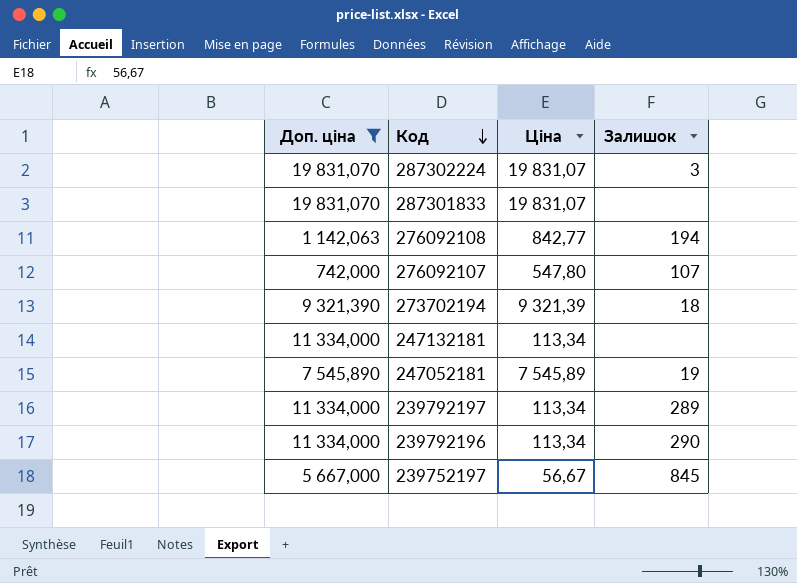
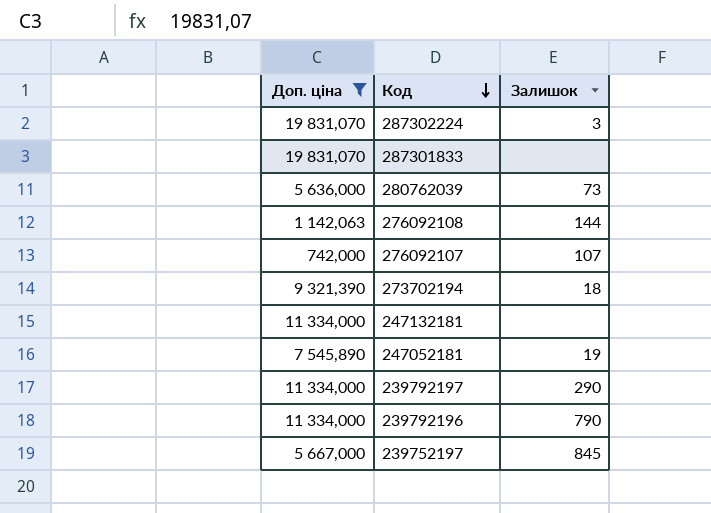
column Ціна | position: 3 -> none
row 280762039: none -> 5 636,000 | 73
276092108 | Залишок: 194 -> 144
239792197 | Залишок: 289 -> 290
239792196 | Залишок: 290 -> 790

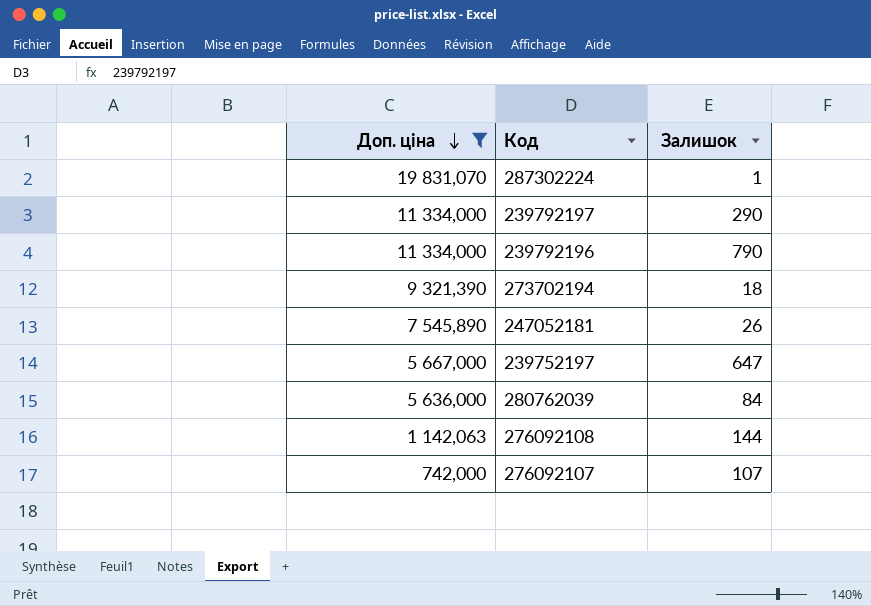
row order: Код descending -> Доп. ціна descending
row 287301833: 19 831,070 | none -> none
row 247132181: 11 334,000 | none -> none
287302224 | Залишок: 3 -> 1
247052181 | Залишок: 19 -> 26
239752197 | Залишок: 845 -> 647
280762039 | Залишок: 73 -> 84

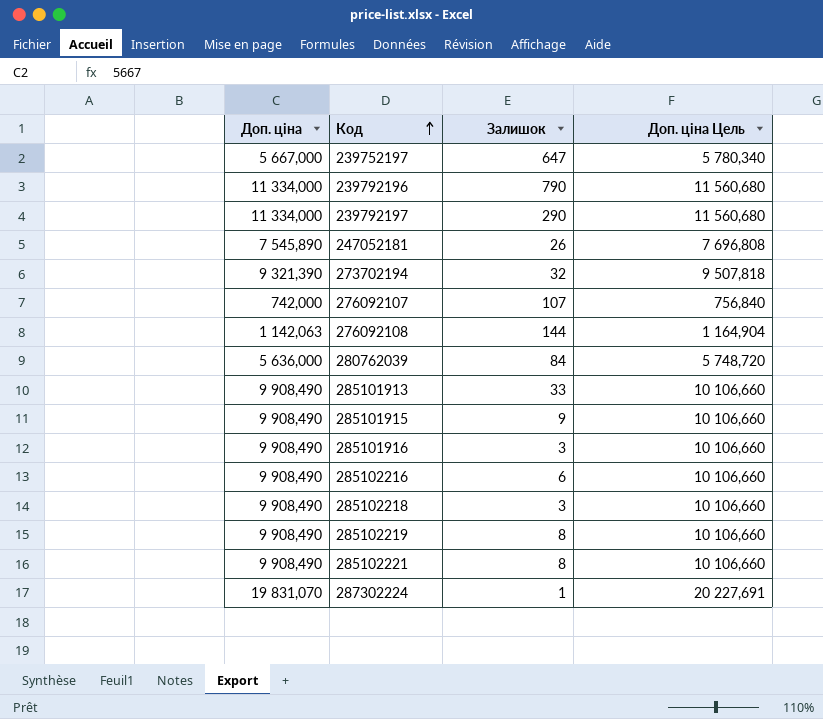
filter: Доп. ціна != 9 908,490 -> none
row order: Доп. ціна descending -> Код ascending
column Доп. ціна Цель | formula: none -> [Доп. ціна] * 1,02
273702194 | Залишок: 18 -> 32

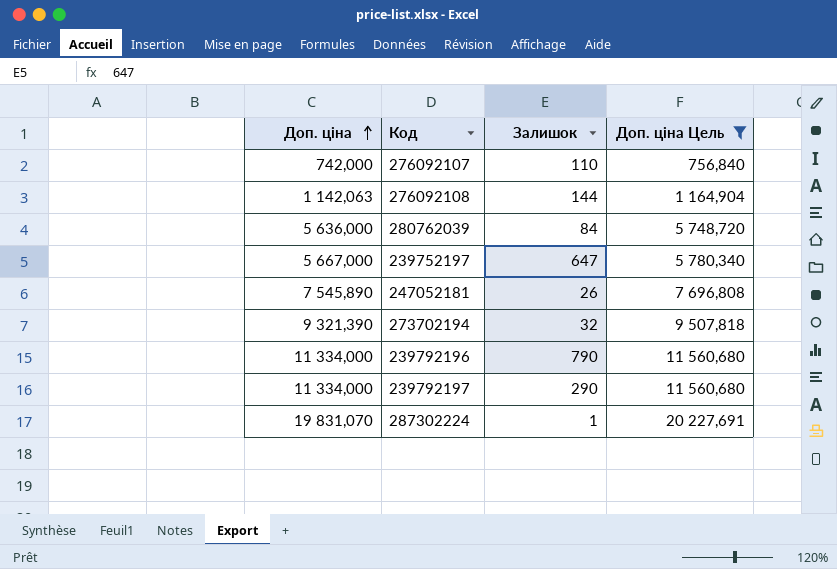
filter: none -> Доп. ціна Цель != 10 106,660
row order: Код ascending -> Доп. ціна ascending
276092107 | Залишок: 107 -> 110

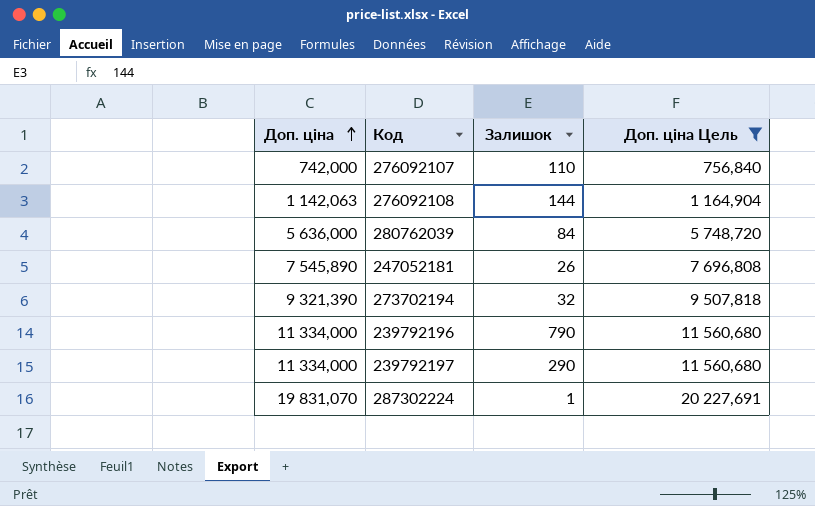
row 239752197: 5 667,000 | 647 | 5 780,340 -> none

